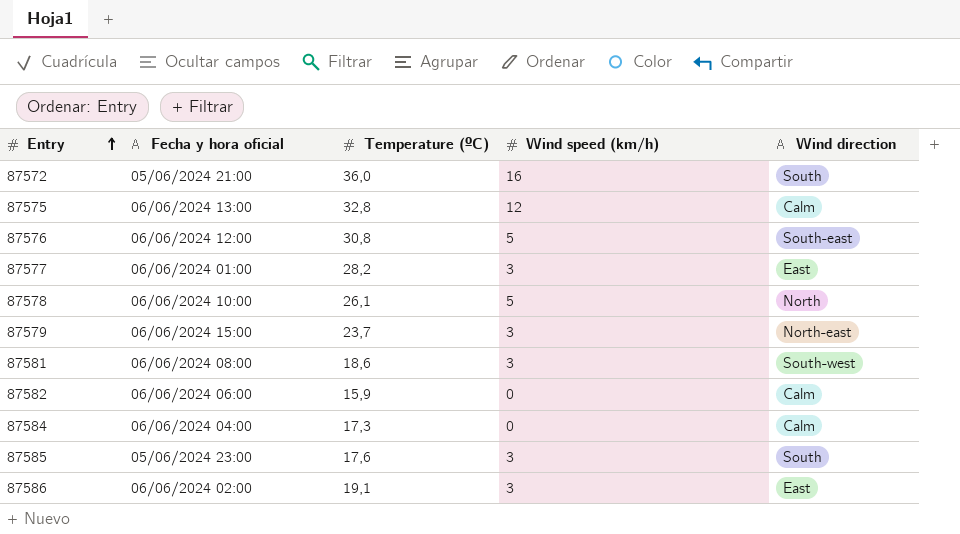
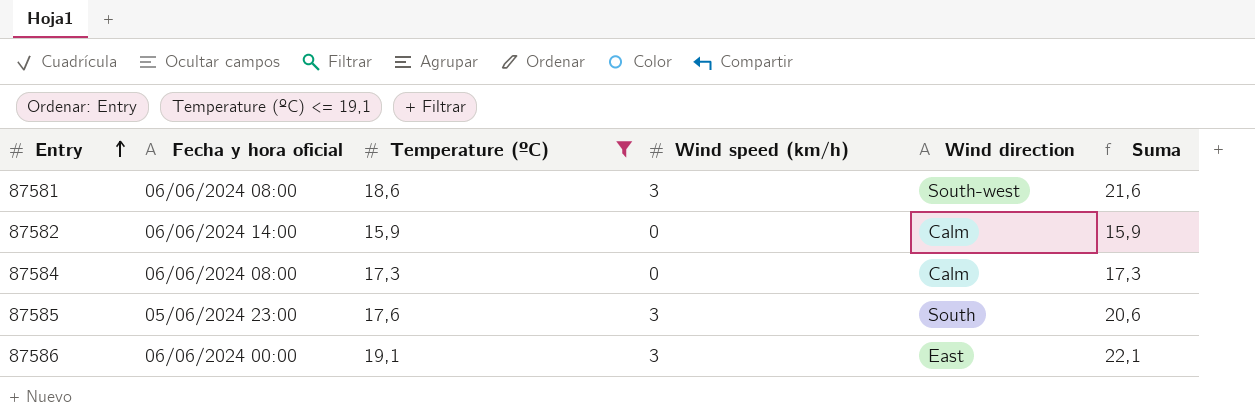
filter: none -> Temperature (ºC) <= 19,1
column Suma | formula: none -> [Temperature (ºC)] + [Wind speed (km/h)]
87582 | Fecha y hora oficial: 06/06/2024 06:00 -> 06/06/2024 14:00
87584 | Fecha y hora oficial: 06/06/2024 04:00 -> 06/06/2024 08:00
87586 | Fecha y hora oficial: 06/06/2024 02:00 -> 06/06/2024 00:00

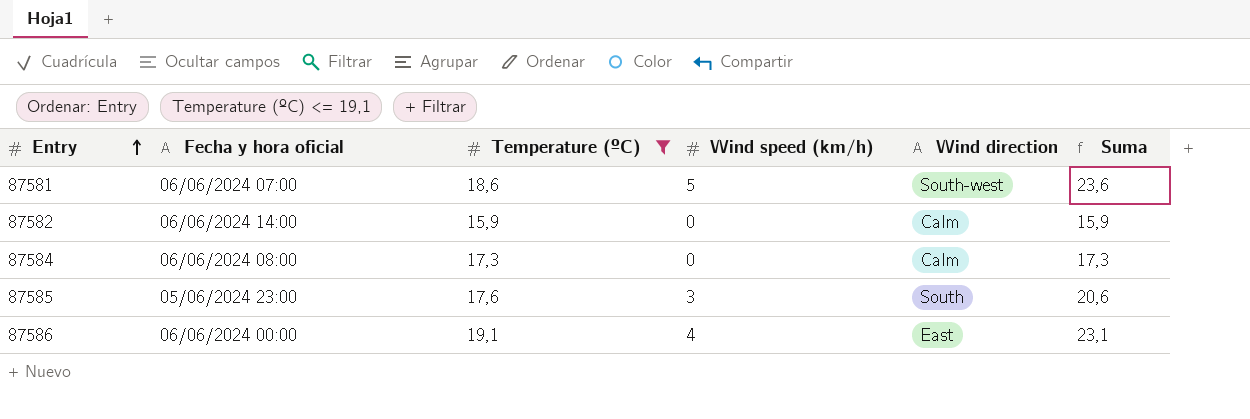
87581 | Fecha y hora oficial: 06/06/2024 08:00 -> 06/06/2024 07:00
87581 | Wind speed (km/h): 3 -> 5
87581 | Suma: 21,6 -> 23,6
87586 | Wind speed (km/h): 3 -> 4
87586 | Suma: 22,1 -> 23,1

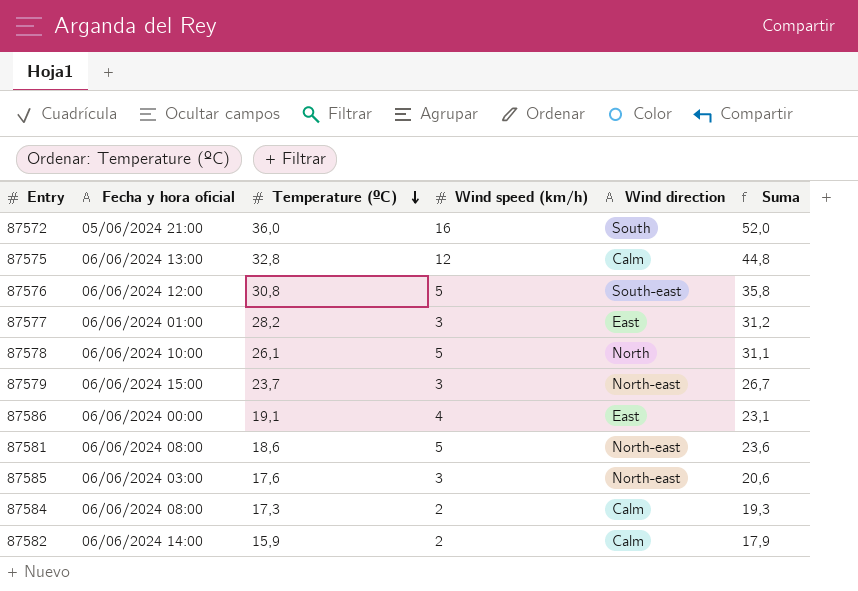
filter: Temperature (ºC) <= 19,1 -> none
row order: Entry ascending -> Temperature (ºC) descending
87581 | Fecha y hora oficial: 06/06/2024 07:00 -> 06/06/2024 08:00
87581 | Wind direction: South-west -> North-east
87585 | Fecha y hora oficial: 05/06/2024 23:00 -> 06/06/2024 03:00
87585 | Wind direction: South -> North-east
87584 | Wind speed (km/h): 0 -> 2
87584 | Suma: 17,3 -> 19,3
87582 | Wind speed (km/h): 0 -> 2
87582 | Suma: 15,9 -> 17,9

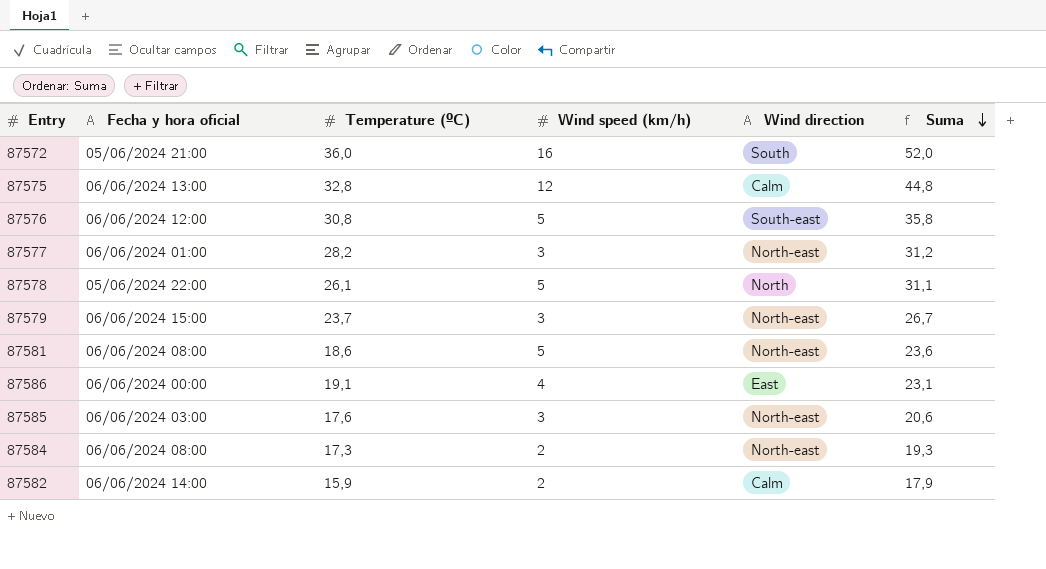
row order: Temperature (ºC) descending -> Suma descending
87577 | Wind direction: East -> North-east
87578 | Fecha y hora oficial: 06/06/2024 10:00 -> 05/06/2024 22:00
87584 | Wind direction: Calm -> North-east

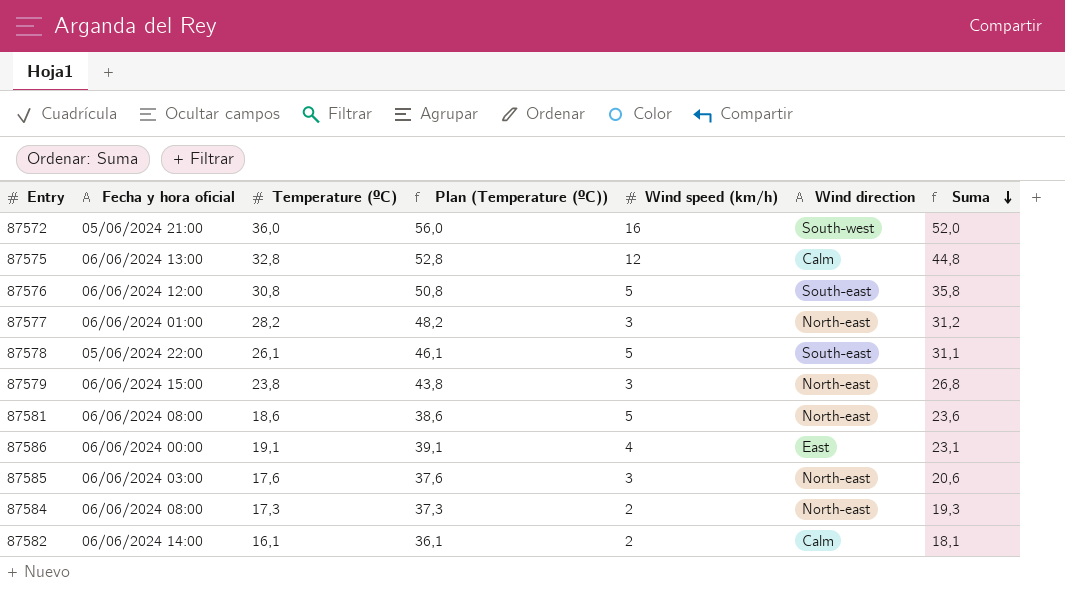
column Plan (Temperature (ºC)) | formula: none -> [Temperature (ºC)] + 20
87572 | Wind direction: South -> South-west
87578 | Wind direction: North -> South-east
87579 | Temperature (ºC): 23,7 -> 23,8
87579 | Suma: 26,7 -> 26,8
87582 | Temperature (ºC): 15,9 -> 16,1
87582 | Suma: 17,9 -> 18,1

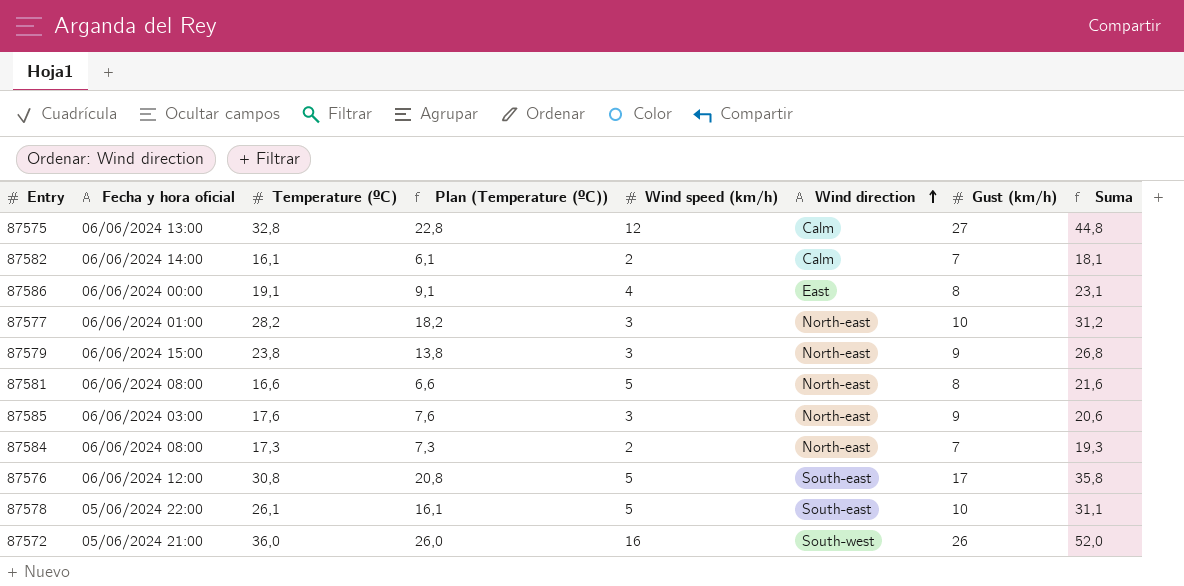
row order: Suma descending -> Wind direction ascending
column Plan (Temperature (ºC)) | formula: [Temperature (ºC)] + 20 -> [Temperature (ºC)] - 10
column Gust (km/h) | position: none -> 7
87581 | Temperature (ºC): 18,6 -> 16,6
87581 | Suma: 23,6 -> 21,6

